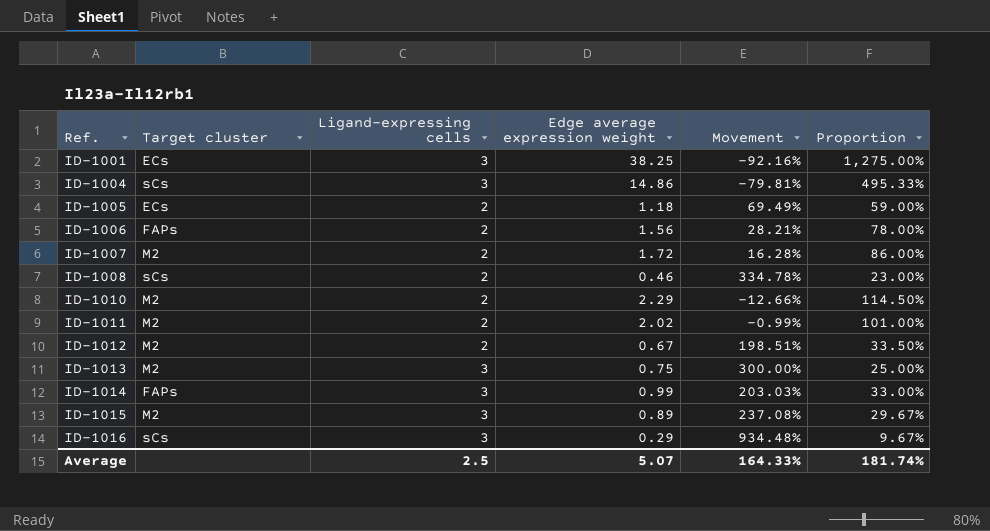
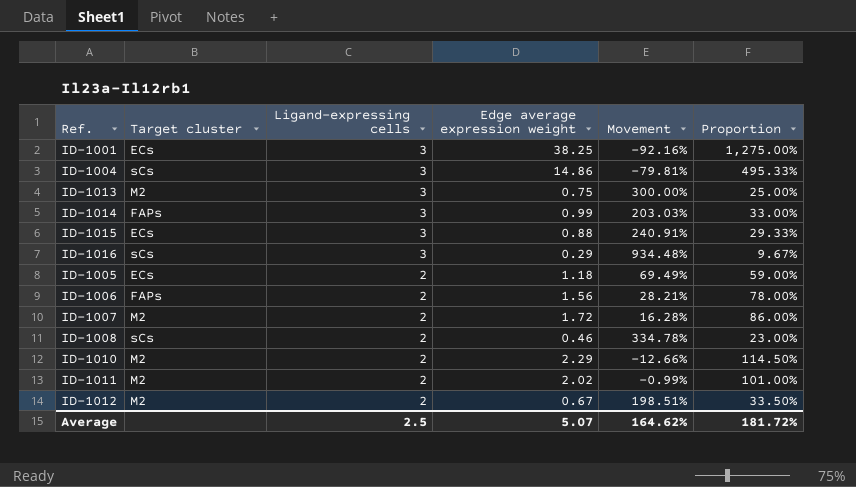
row order: Ref. ascending -> Ligand-expressing cells descending
ID-1015 | Target cluster: M2 -> ECs
ID-1015 | Edge average expression weight: 0.89 -> 0.88
ID-1015 | Movement: 237.08% -> 240.91%
ID-1015 | Proportion: 29.67% -> 29.33%
Average | Movement: 164.33% -> 164.62%
Average | Proportion: 181.74% -> 181.72%

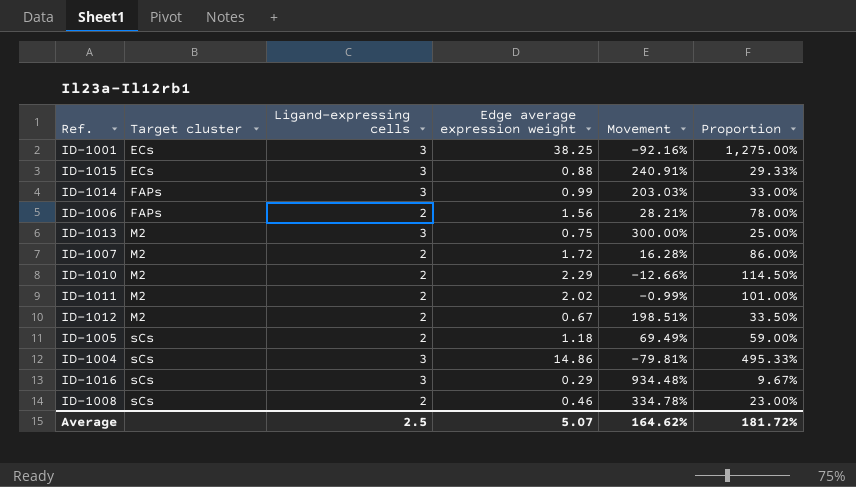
row order: Ligand-expressing cells descending -> Target cluster ascending
ID-1005 | Target cluster: ECs -> sCs

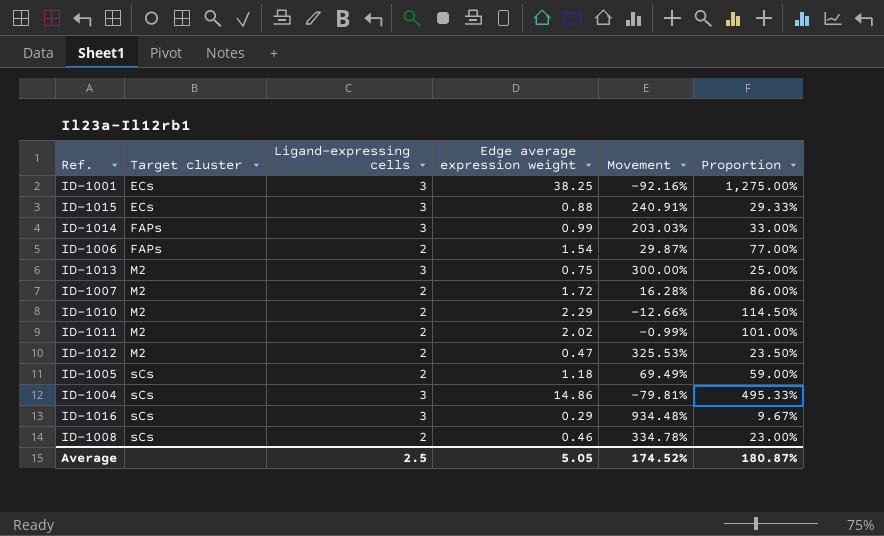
ID-1006 | Edge average expression weight: 1.56 -> 1.54
ID-1006 | Movement: 28.21% -> 29.87%
ID-1006 | Proportion: 78.00% -> 77.00%
ID-1012 | Edge average expression weight: 0.67 -> 0.47
ID-1012 | Movement: 198.51% -> 325.53%
ID-1012 | Proportion: 33.50% -> 23.50%
Average | Edge average expression weight: 5.07 -> 5.05
Average | Movement: 164.62% -> 174.52%
Average | Proportion: 181.72% -> 180.87%

